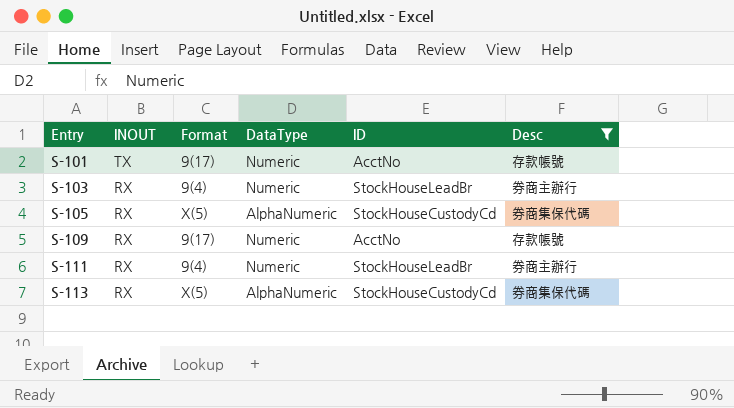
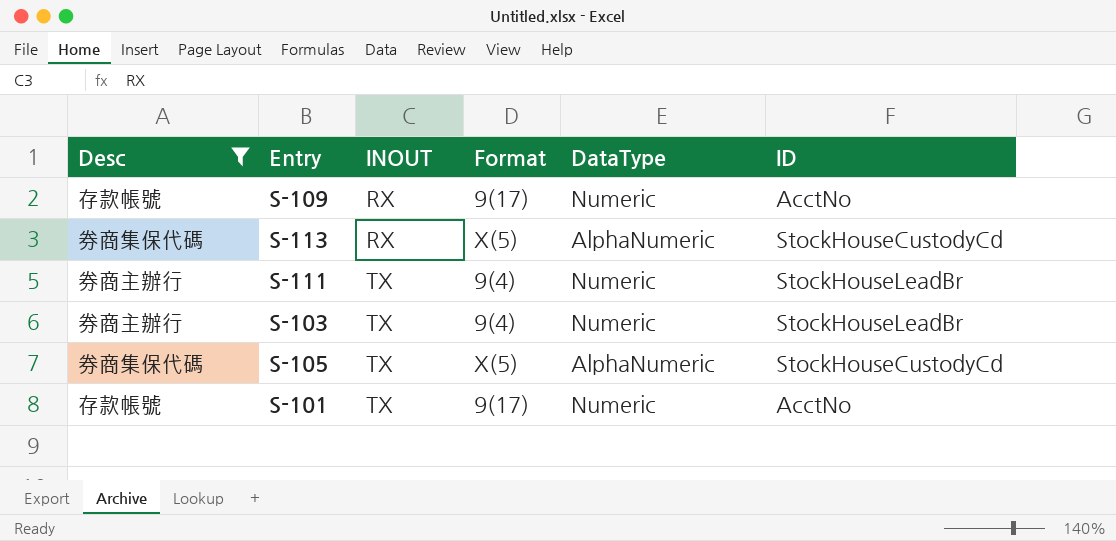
row order: Entry ascending -> INOUT ascending
column Desc | position: 6 -> 1
S-111 | INOUT: RX -> TX
S-103 | INOUT: RX -> TX
S-105 | INOUT: RX -> TX

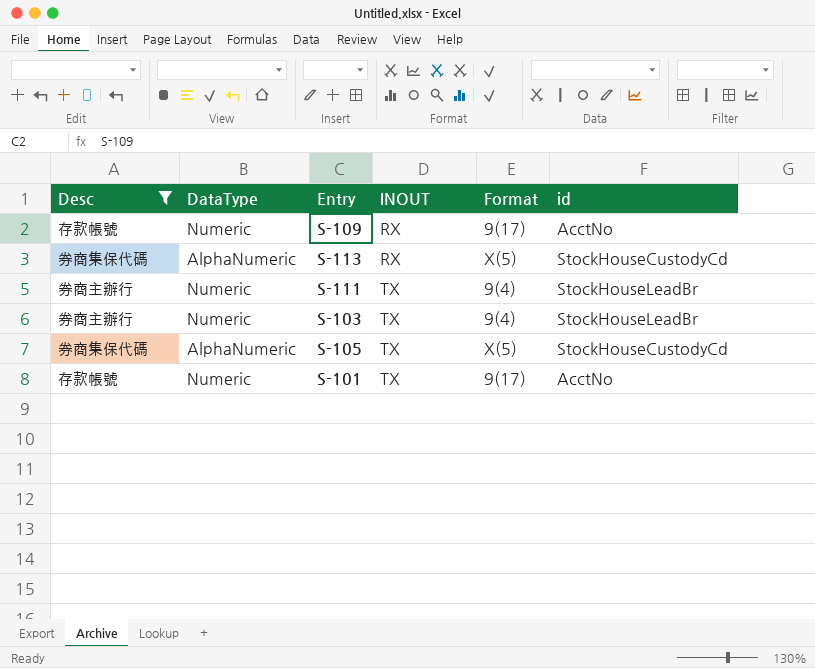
column DataType | position: 5 -> 2
column name: ID -> id

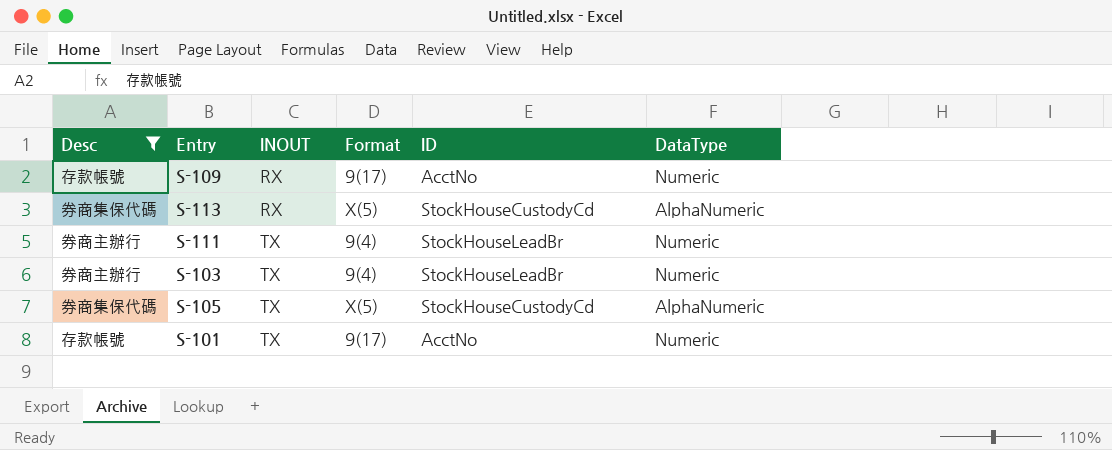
column name: id -> ID
column DataType | position: 2 -> 6

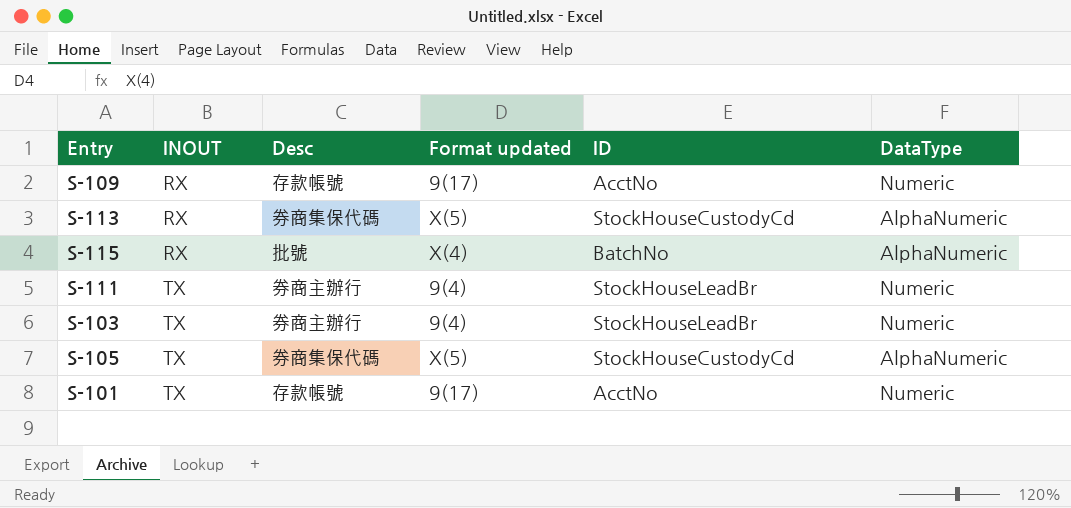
filter: Desc != 批號 -> none
column Desc | position: 1 -> 3
column name: Format -> Format updated

